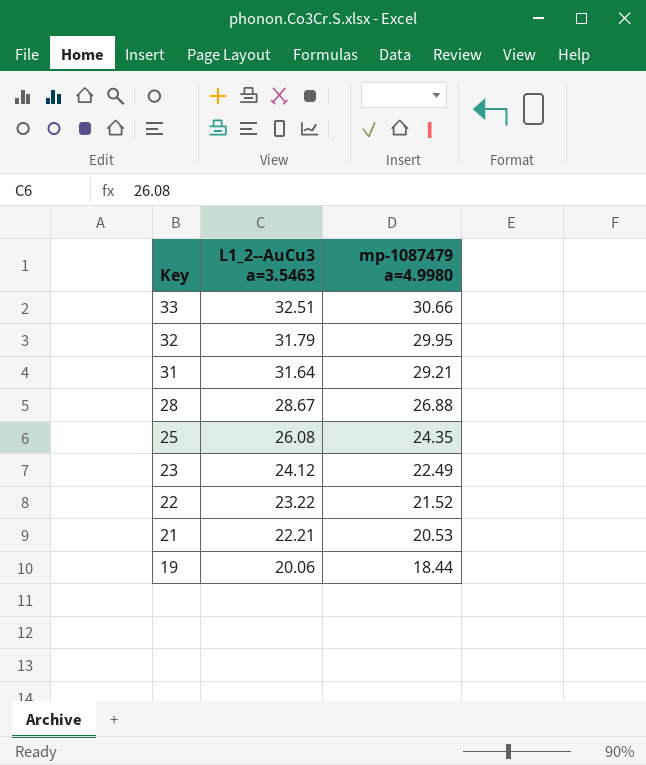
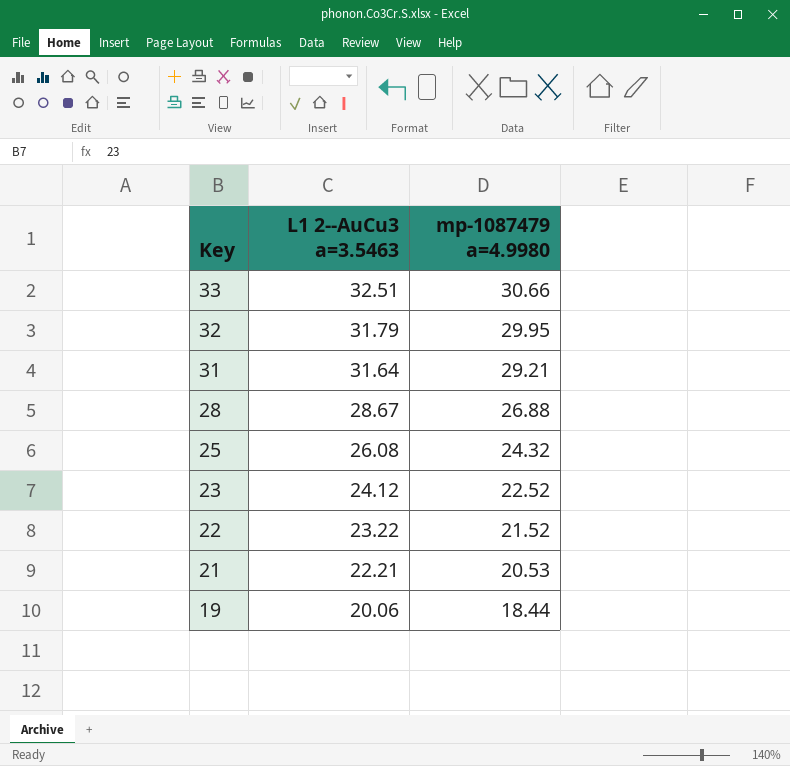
column name: L1_2--AuCu3 a=3.5463 -> L1 2--AuCu3 a=3.5463
25 | mp-1087479 a=4.9980: 24.35 -> 24.32
23 | mp-1087479 a=4.9980: 22.49 -> 22.52

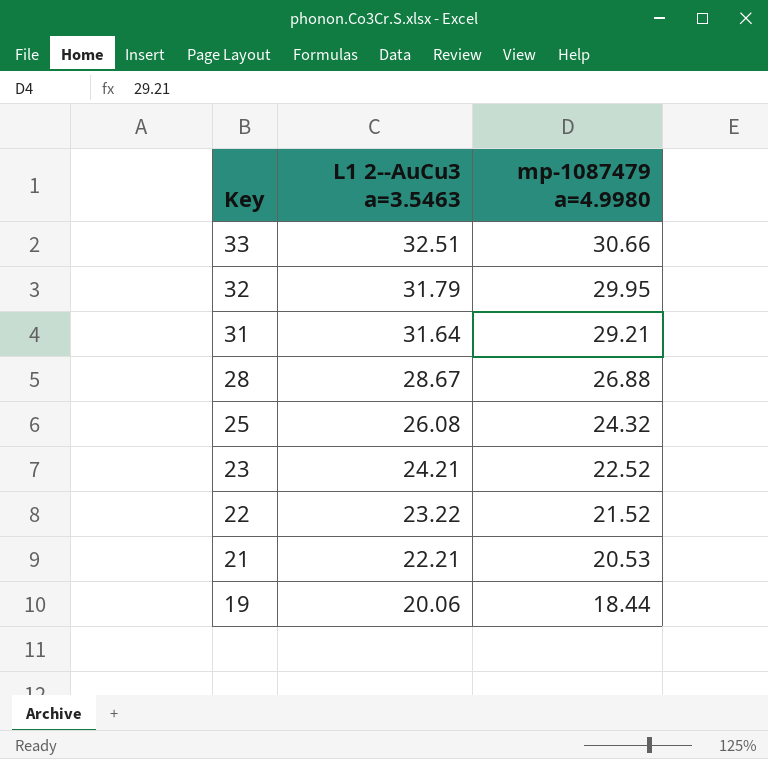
23 | L1 2--AuCu3 a=3.5463: 24.12 -> 24.21

